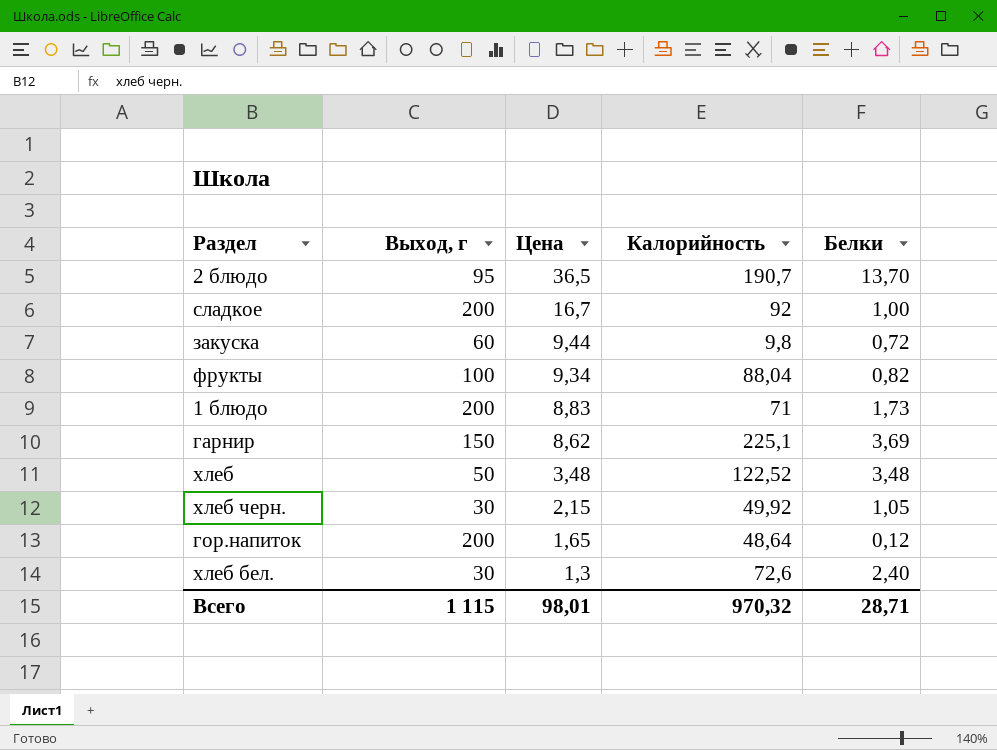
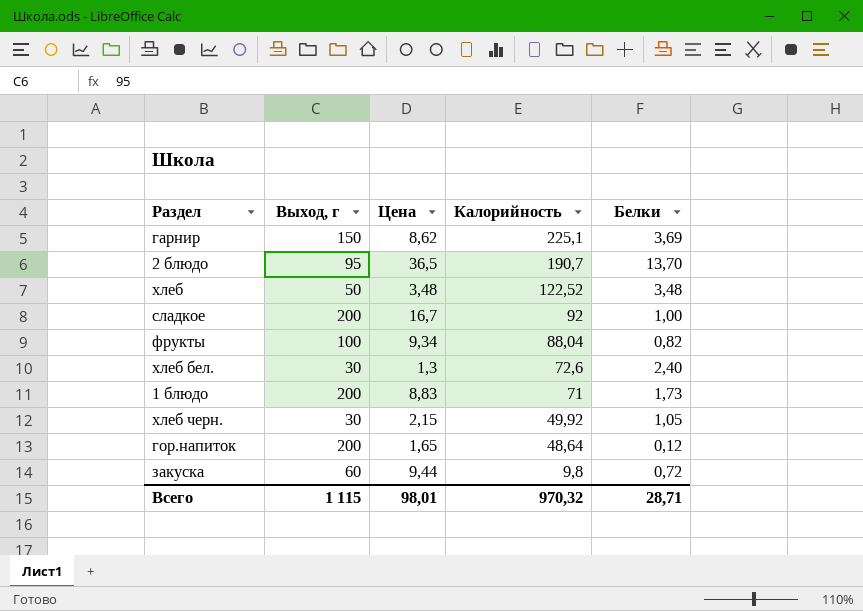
row order: Цена descending -> Калорийность descending

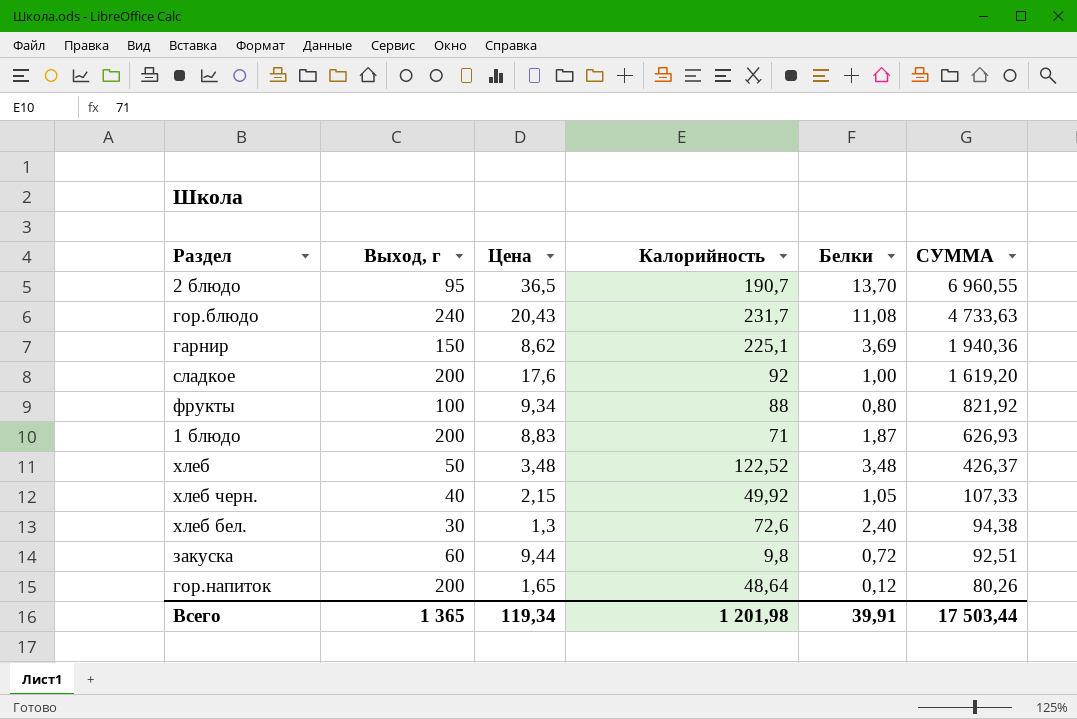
row order: Калорийность descending -> СУММА descending
column СУММА | formula: none -> [Цена] * [Калорийность]
row гор.блюдо: none -> 240 | 20,43 | 231,7 | 11,08 | 4 733,63
сладкое | Цена: 16,7 -> 17,6
фрукты | Калорийность: 88,04 -> 88
фрукты | Белки: 0,82 -> 0,80
1 блюдо | Белки: 1,73 -> 1,87
хлеб черн. | Выход, г: 30 -> 40
Всего | Выход, г: 1 115 -> 1 365
Всего | Цена: 98,01 -> 119,34
Всего | Калорийность: 970,32 -> 1 201,98
Всего | Белки: 28,71 -> 39,91

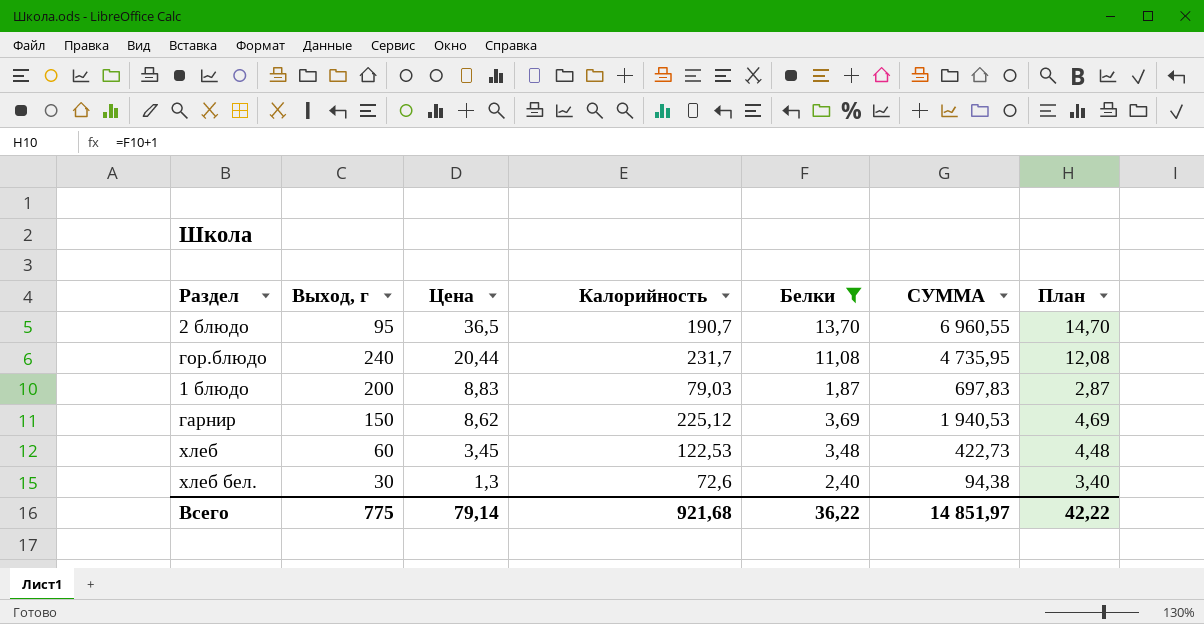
filter: none -> Белки >= 1,87
row order: СУММА descending -> Цена descending
column План | formula: none -> [Белки] + 1
гор.блюдо | Цена: 20,43 -> 20,44
гор.блюдо | СУММА: 4 733,63 -> 4 735,95
1 блюдо | Калорийность: 71 -> 79,03
1 блюдо | СУММА: 626,93 -> 697,83
гарнир | Калорийность: 225,1 -> 225,12
гарнир | СУММА: 1 940,36 -> 1 940,53
хлеб | Выход, г: 50 -> 60
хлеб | Цена: 3,48 -> 3,45
хлеб | Калорийность: 122,52 -> 122,53
хлеб | СУММА: 426,37 -> 422,73
Всего | Выход, г: 1 365 -> 775
Всего | Цена: 119,34 -> 79,14
Всего | Калорийность: 1 201,98 -> 921,68
Всего | Белки: 39,91 -> 36,22
Всего | СУММА: 17 503,44 -> 14 851,97

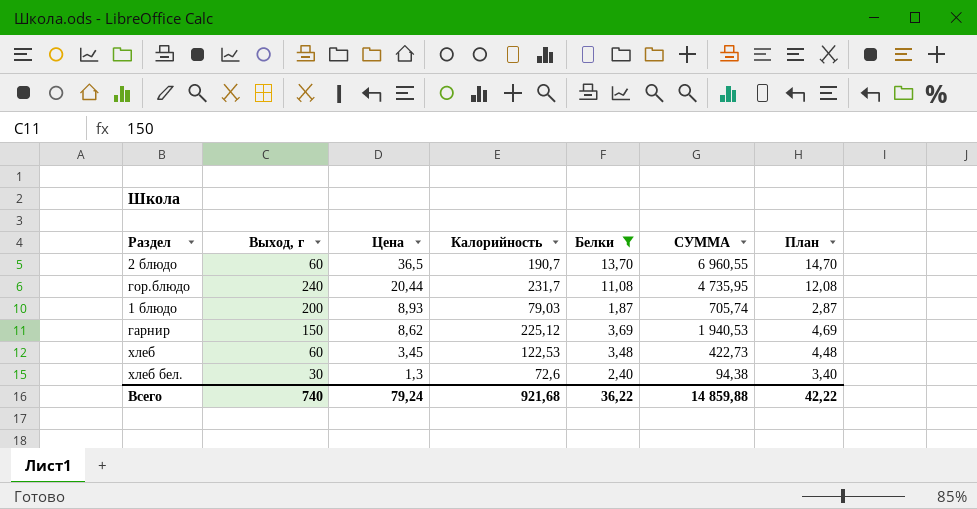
2 блюдо | Выход, г: 95 -> 60
1 блюдо | Цена: 8,83 -> 8,93
1 блюдо | СУММА: 697,83 -> 705,74
Всего | Выход, г: 775 -> 740
Всего | Цена: 79,14 -> 79,24
Всего | СУММА: 14 851,97 -> 14 859,88

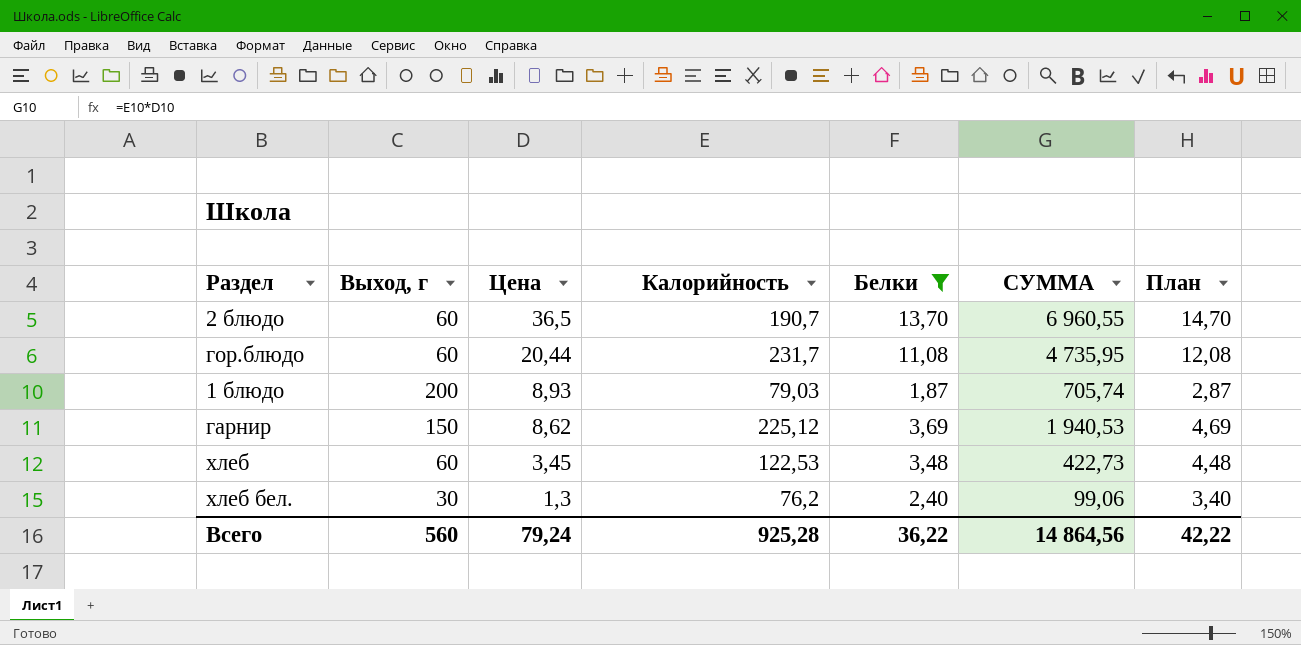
гор.блюдо | Выход, г: 240 -> 60
хлеб бел. | Калорийность: 72,6 -> 76,2
хлеб бел. | СУММА: 94,38 -> 99,06
Всего | Выход, г: 740 -> 560
Всего | Калорийность: 921,68 -> 925,28
Всего | СУММА: 14 859,88 -> 14 864,56

